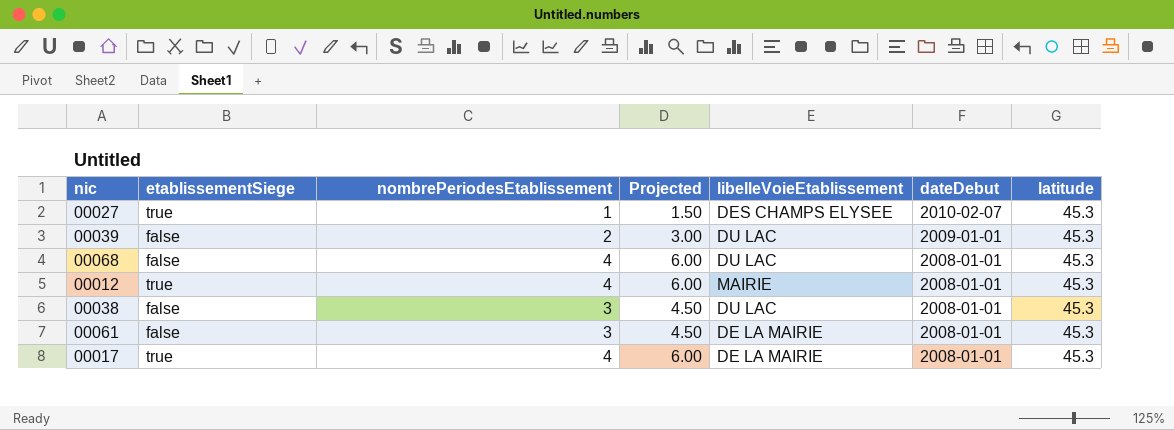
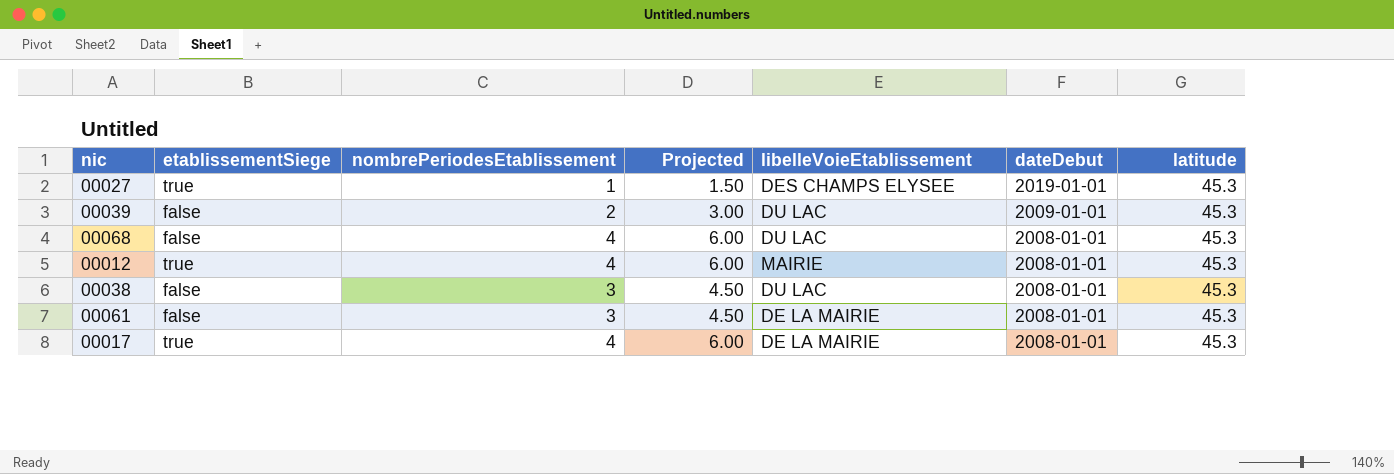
00027 | dateDebut: 2010-02-07 -> 2019-01-01

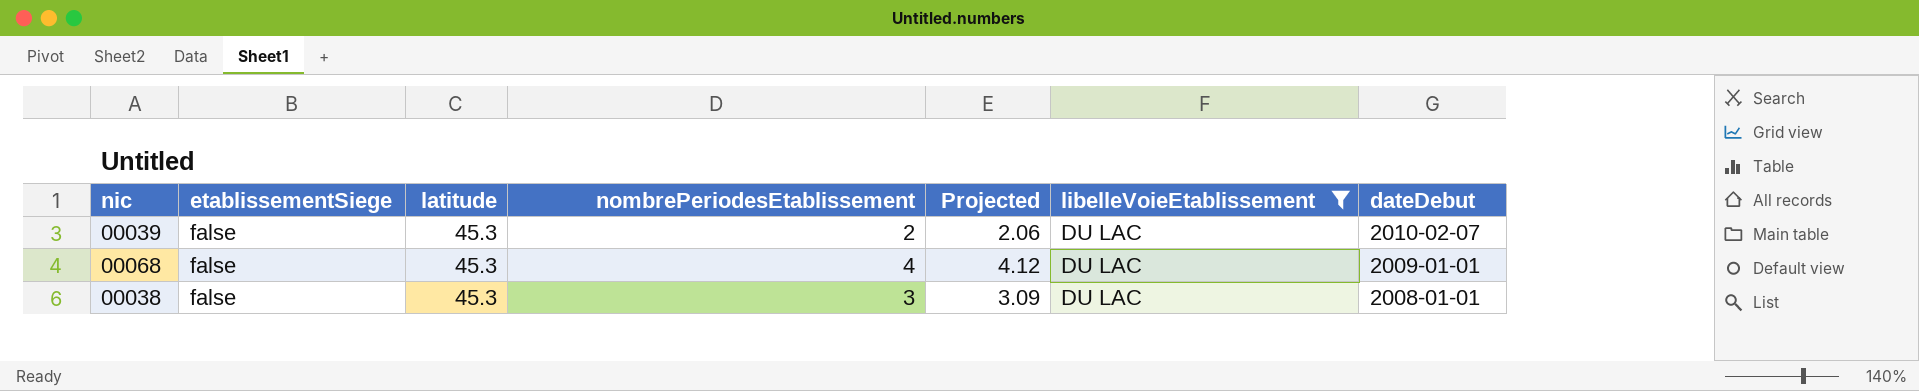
filter: none -> libelleVoieEtablissement = DU LAC
column latitude | position: 7 -> 3
column Projected | formula: [nombrePeriodesEtablissement] * 1.5 -> [nombrePeriodesEtablissement] * 1.03
00039 | dateDebut: 2009-01-01 -> 2010-02-07
00068 | dateDebut: 2008-01-01 -> 2009-01-01

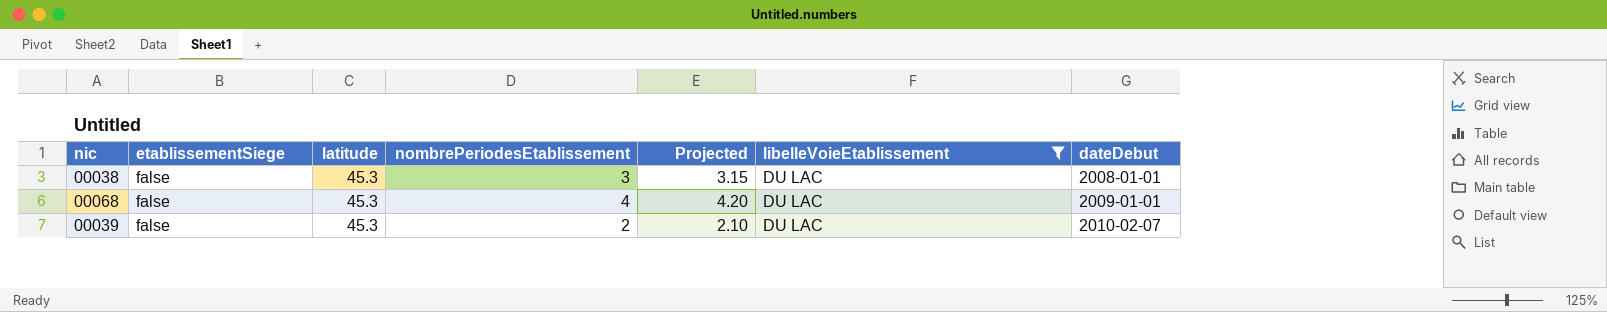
row order: dateDebut descending -> dateDebut ascending
column Projected | formula: [nombrePeriodesEtablissement] * 1.03 -> [nombrePeriodesEtablissement] * 1.05

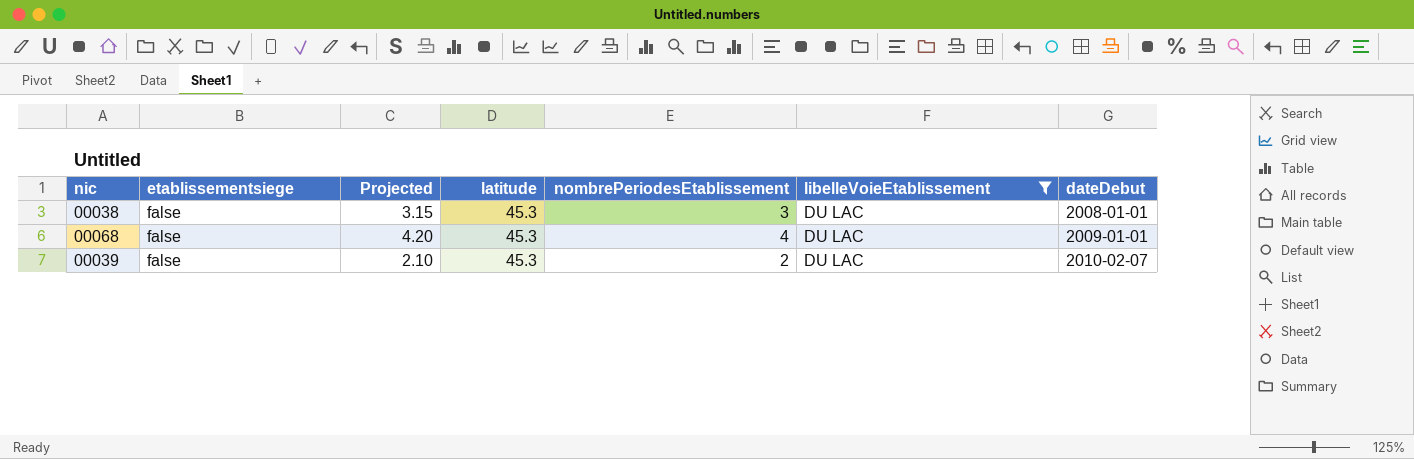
column name: etablissementSiege -> etablissementsiege
column Projected | position: 5 -> 3

